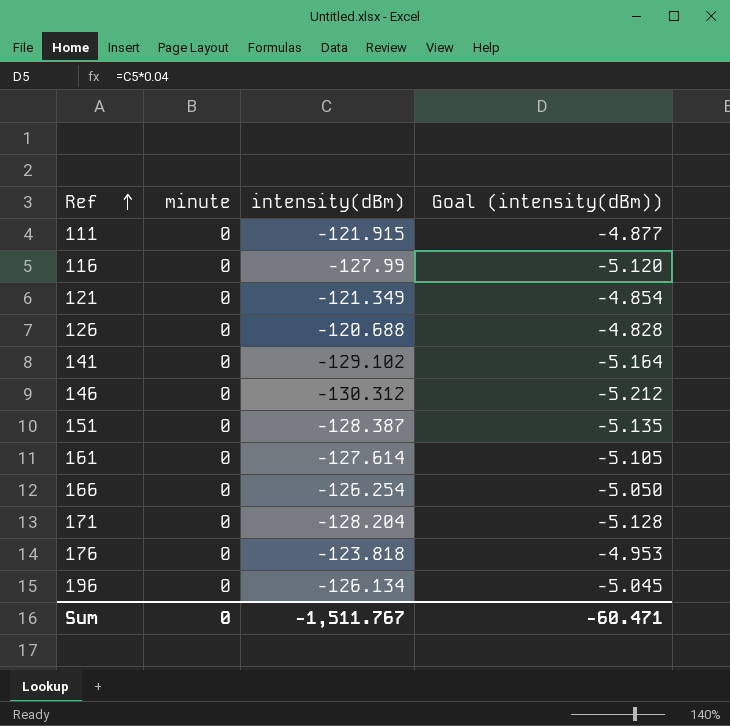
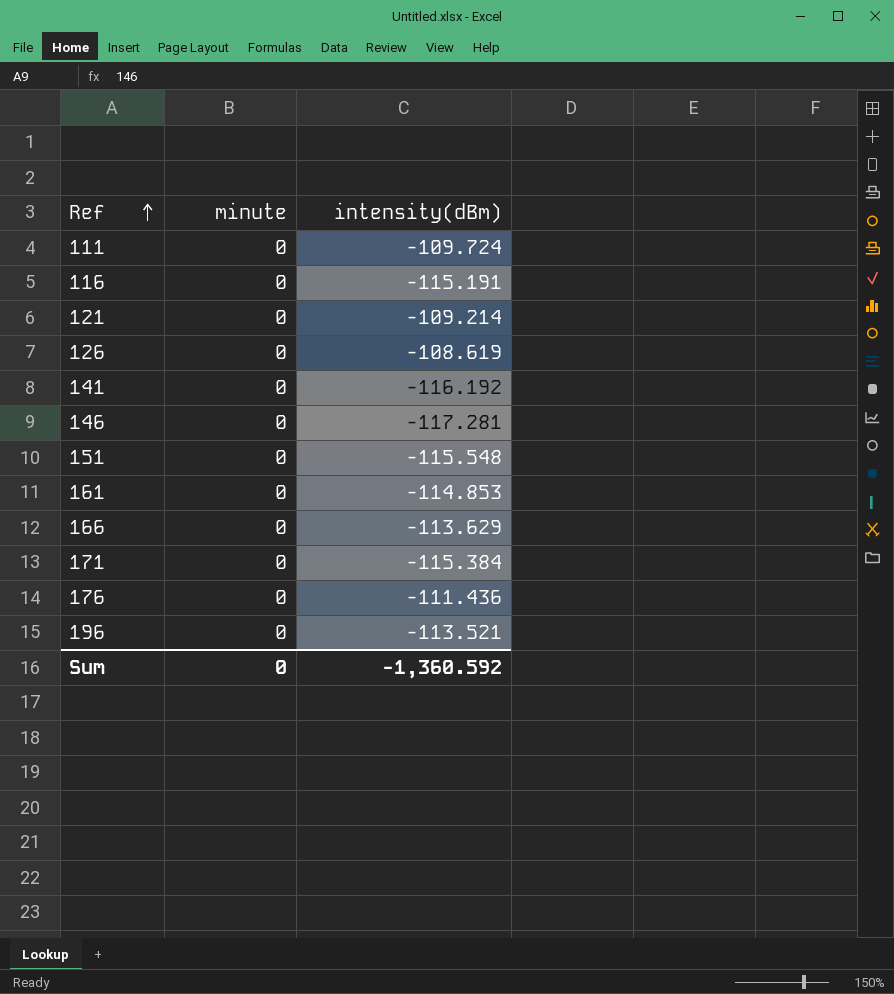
column Goal (intensity(dBm)) | formula: [intensity(dBm)] * 0.04 -> none
111 | intensity(dBm): -121.915 -> -109.724
116 | intensity(dBm): -127.99 -> -115.191
121 | intensity(dBm): -121.349 -> -109.214
126 | intensity(dBm): -120.688 -> -108.619
141 | intensity(dBm): -129.102 -> -116.192
146 | intensity(dBm): -130.312 -> -117.281
151 | intensity(dBm): -128.387 -> -115.548
161 | intensity(dBm): -127.614 -> -114.853
166 | intensity(dBm): -126.254 -> -113.629
171 | intensity(dBm): -128.204 -> -115.384
176 | intensity(dBm): -123.818 -> -111.436
196 | intensity(dBm): -126.134 -> -113.521
Sum | intensity(dBm): -1,511.767 -> -1,360.592

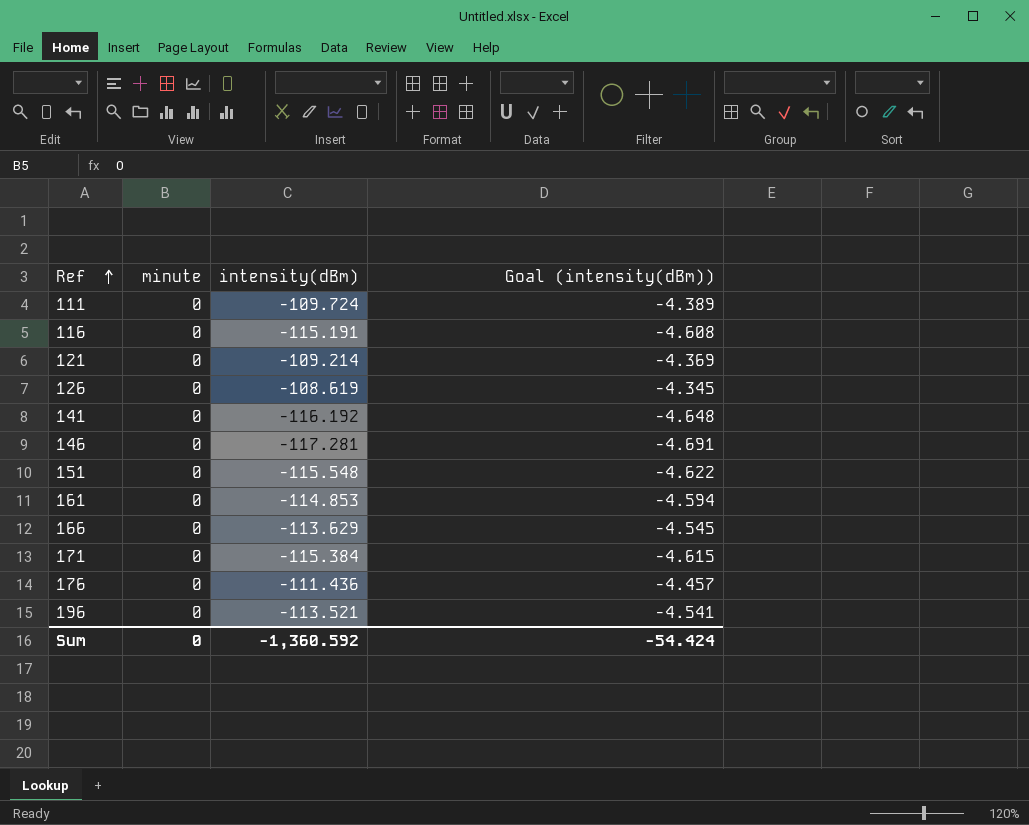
column Goal (intensity(dBm)) | formula: none -> [intensity(dBm)] * 0.04

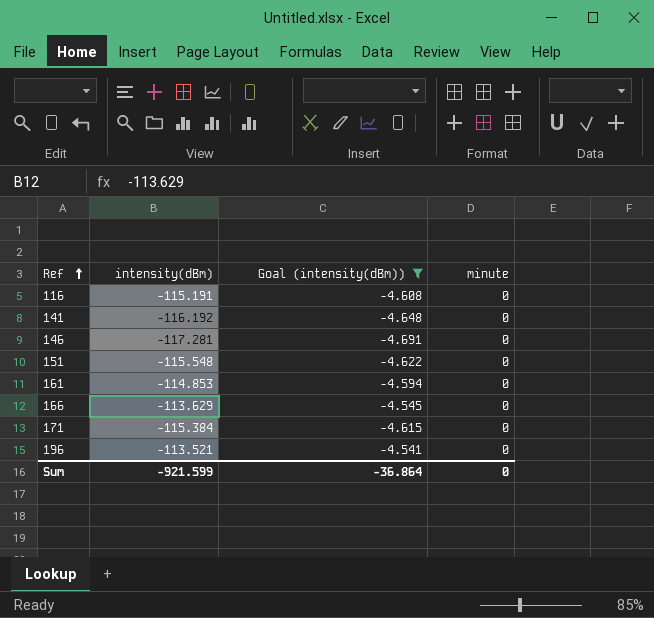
filter: none -> Goal (intensity(dBm)) <= -4.541
column minute | position: 2 -> 4
Sum | intensity(dBm): -1,360.592 -> -921.599
Sum | Goal (intensity(dBm)): -54.424 -> -36.864

